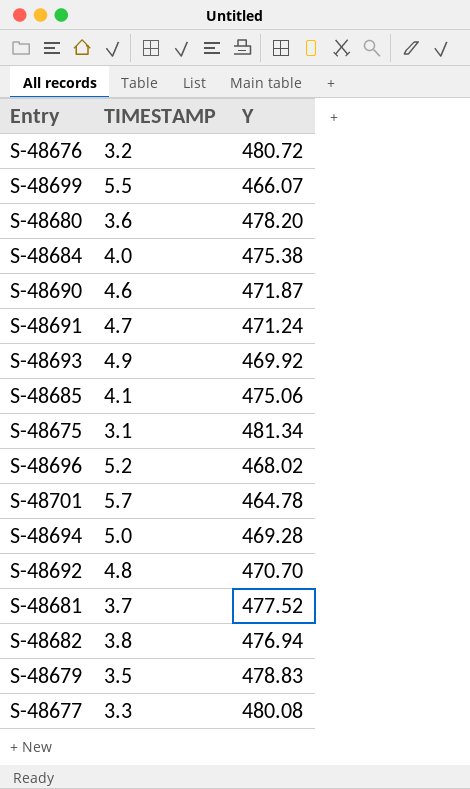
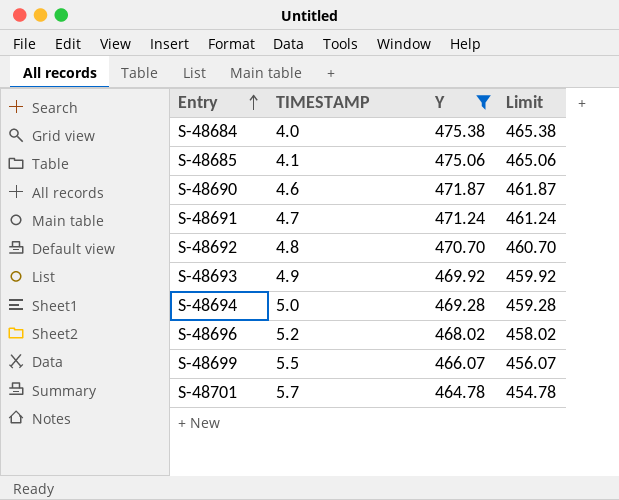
filter: none -> Y <= 475.38
row order: none -> Entry ascending
column Limit | formula: none -> [Y] - 10

